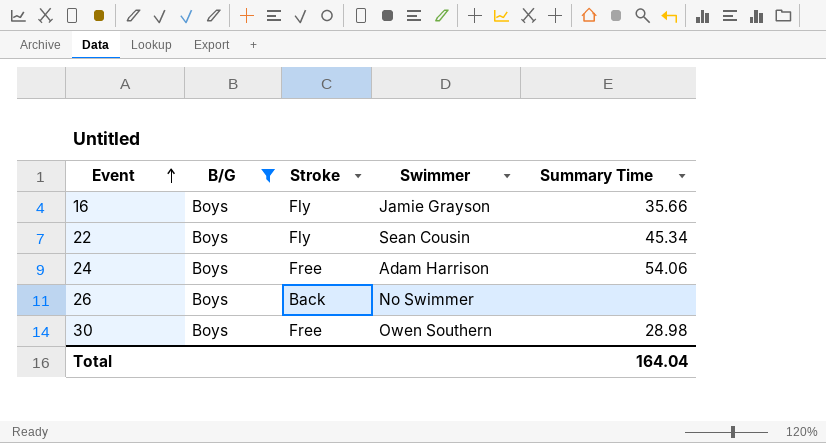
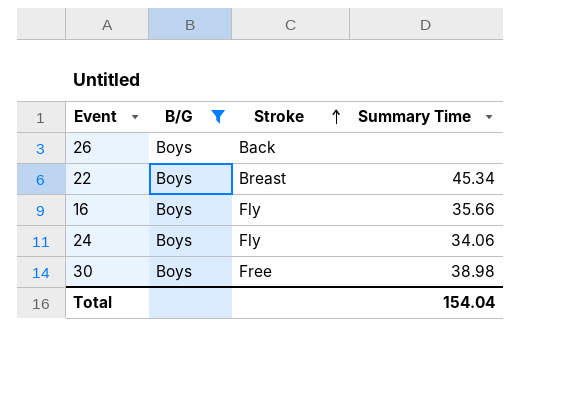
row order: Event ascending -> Stroke ascending
column Swimmer | position: 4 -> none
22 | Stroke: Fly -> Breast
24 | Stroke: Free -> Fly
24 | Summary Time: 54.06 -> 34.06
30 | Summary Time: 28.98 -> 38.98
Total | Summary Time: 164.04 -> 154.04

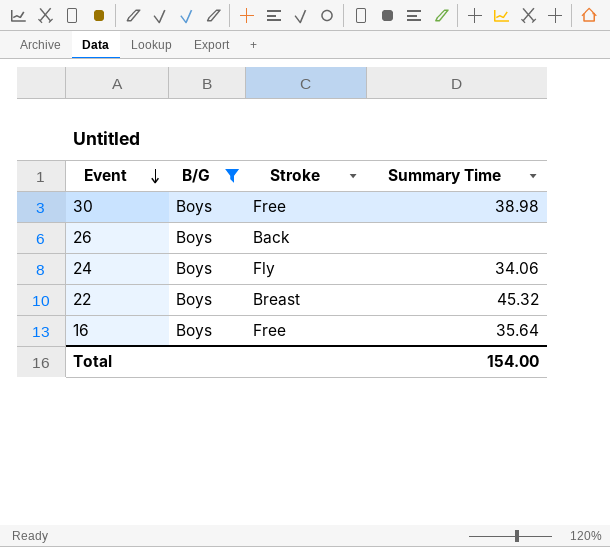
row order: Stroke ascending -> Event descending
22 | Summary Time: 45.34 -> 45.32
16 | Stroke: Fly -> Free
16 | Summary Time: 35.66 -> 35.64
Total | Summary Time: 154.04 -> 154.00

